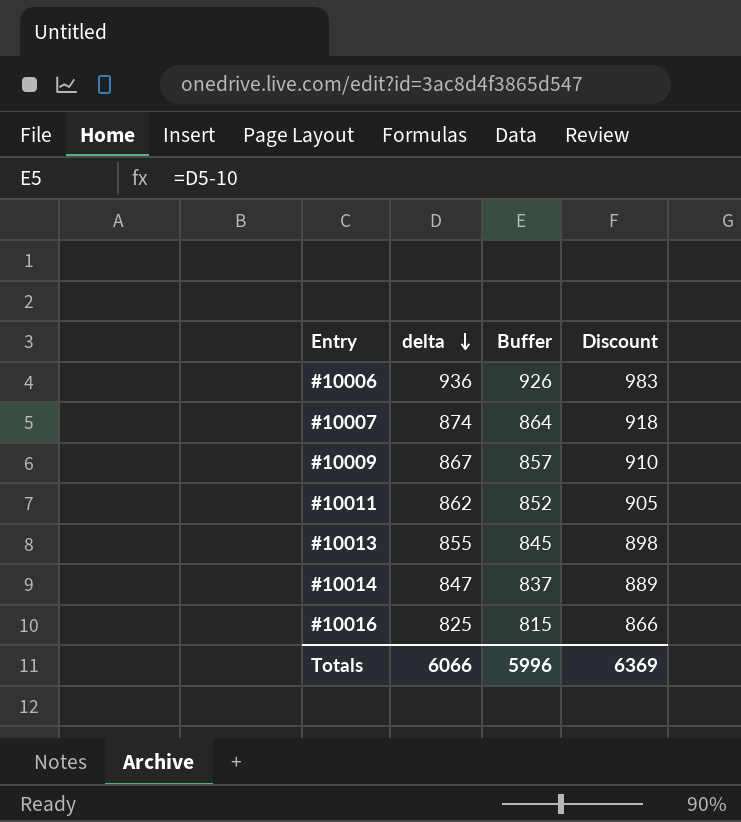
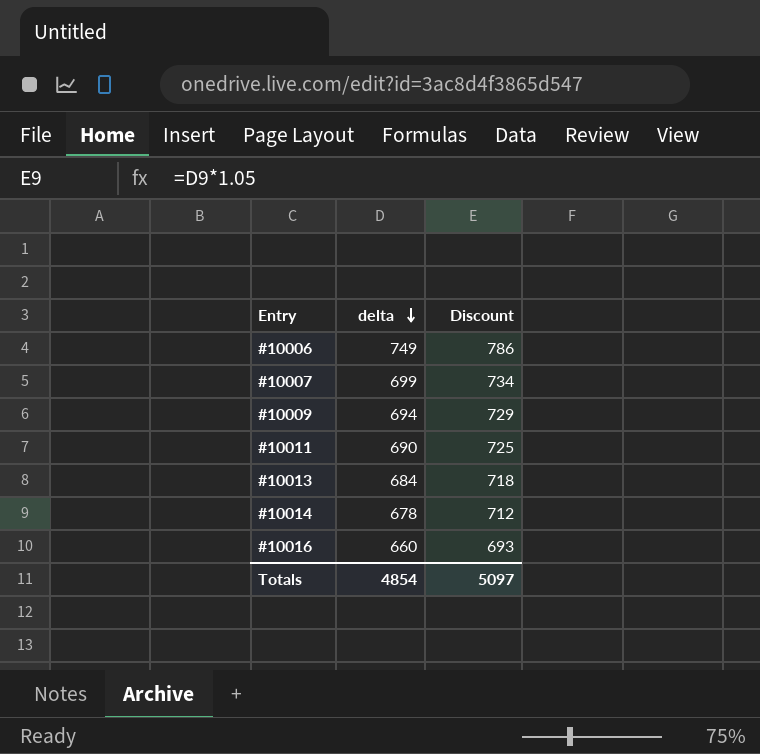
column Buffer | formula: [delta] - 10 -> none
#10006 | delta: 936 -> 749
#10006 | Discount: 983 -> 786
#10007 | delta: 874 -> 699
#10007 | Discount: 918 -> 734
#10009 | delta: 867 -> 694
#10009 | Discount: 910 -> 729
#10011 | delta: 862 -> 690
#10011 | Discount: 905 -> 725
#10013 | delta: 855 -> 684
#10013 | Discount: 898 -> 718
#10014 | delta: 847 -> 678
#10014 | Discount: 889 -> 712
#10016 | delta: 825 -> 660
#10016 | Discount: 866 -> 693
Totals | delta: 6066 -> 4854
Totals | Discount: 6369 -> 5097

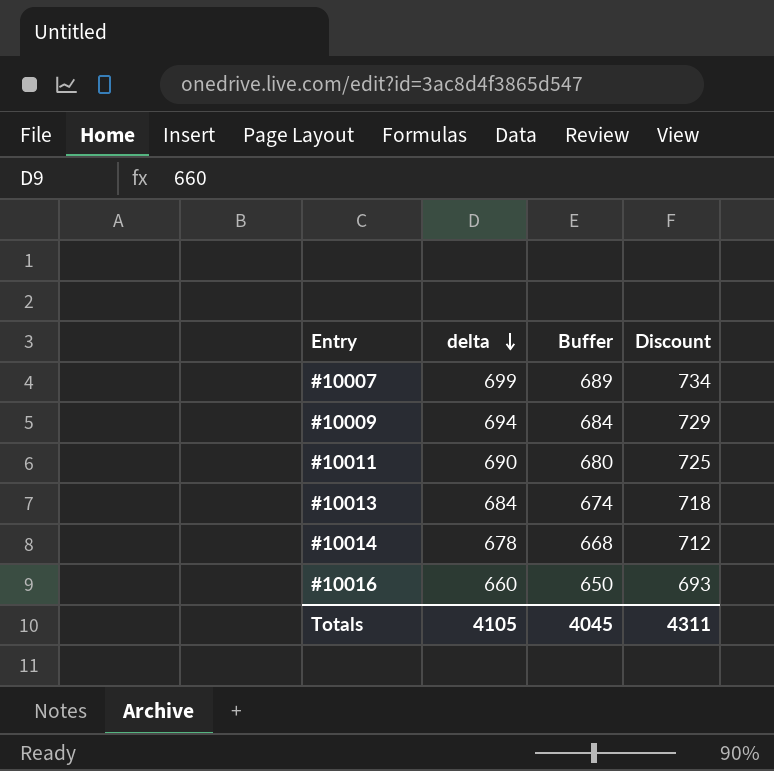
column Buffer | formula: none -> [delta] - 10
row #10006: 749 | 786 -> none
Totals | delta: 4854 -> 4105
Totals | Discount: 5097 -> 4311

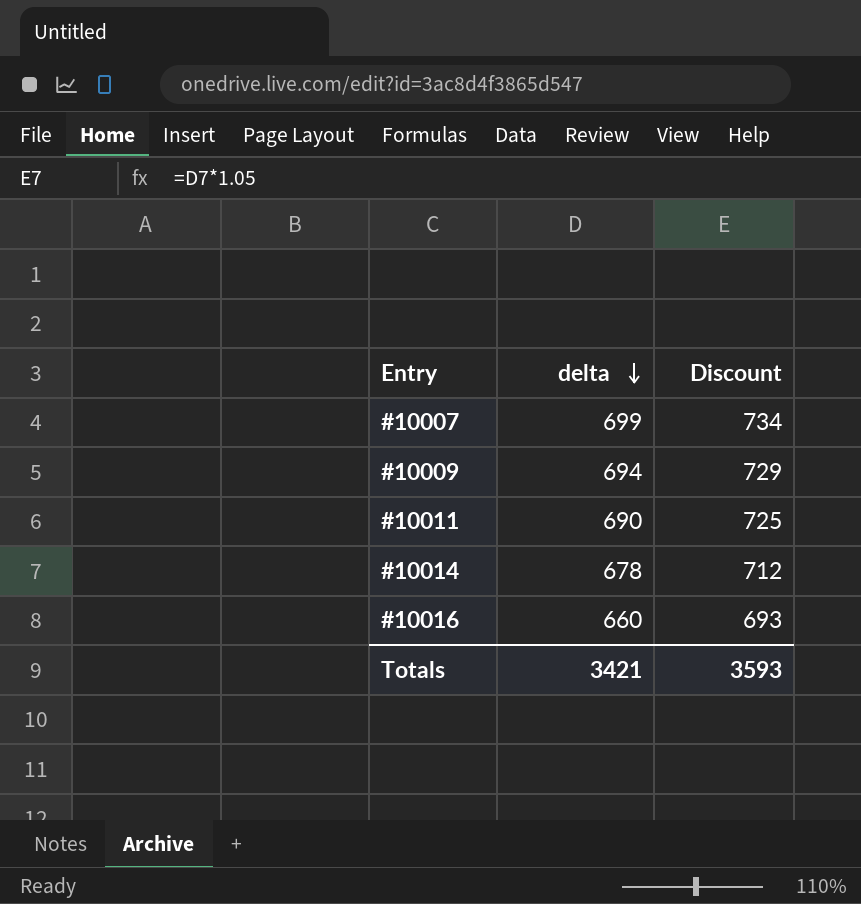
column Buffer | formula: [delta] - 10 -> none
row #10013: 684 | 674 | 718 -> none
Totals | delta: 4105 -> 3421
Totals | Discount: 4311 -> 3593

